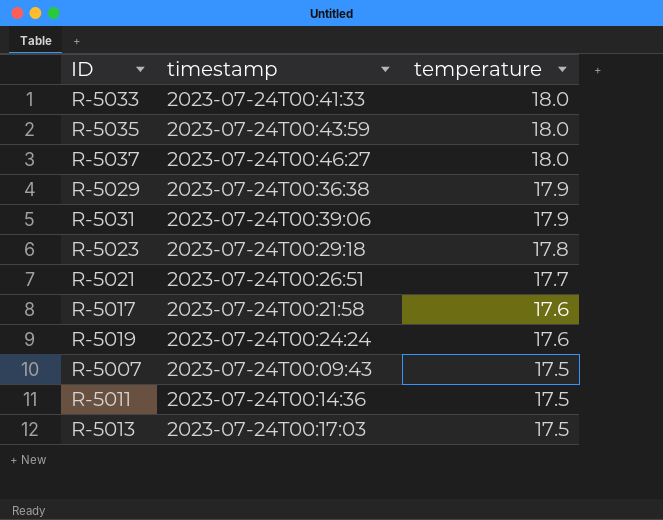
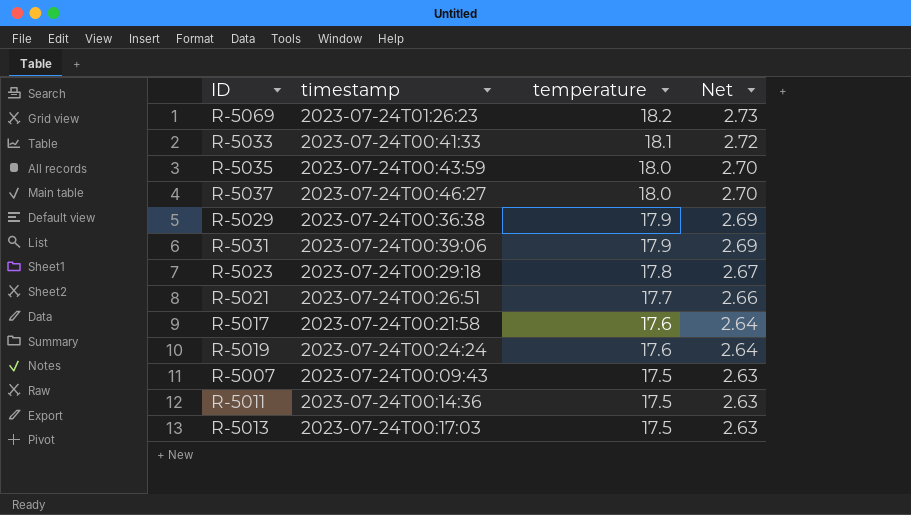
column Net | formula: none -> [temperature] * 0.15
row R-5069: none -> 2023-07-24T01:26:23 | 18.2 | 2.73
R-5033 | temperature: 18.0 -> 18.1

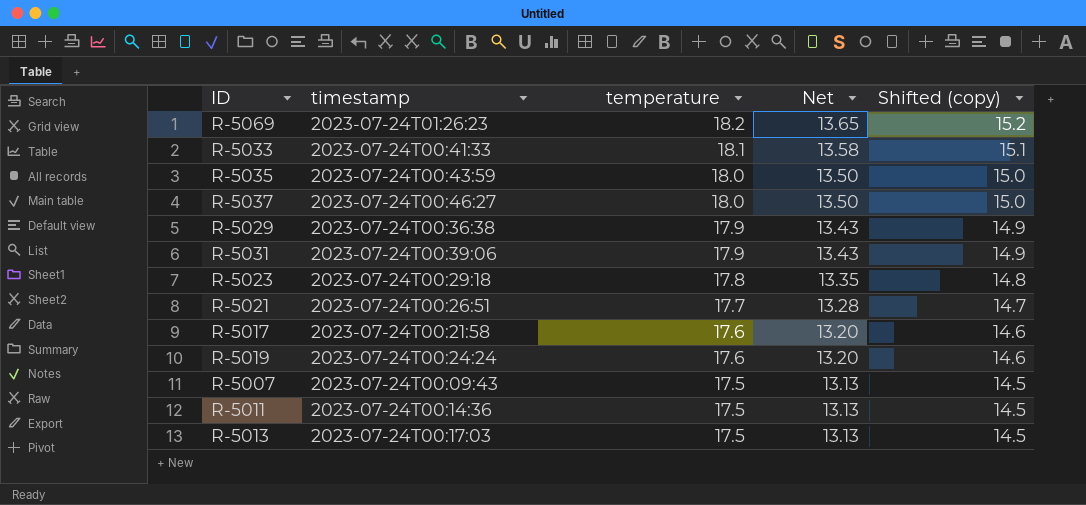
column Net | formula: [temperature] * 0.15 -> [temperature] * 0.75
column Shifted (copy) | formula: none -> [temperature] - 3

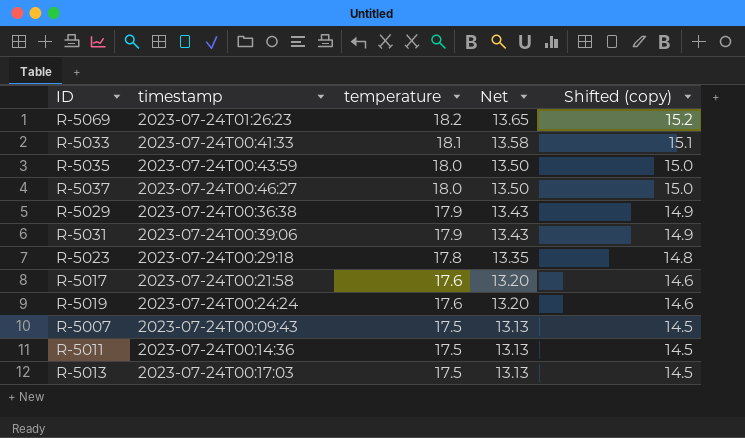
row R-5021: 2023-07-24T00:26:51 | 17.7 | 13.28 | 14.7 -> none

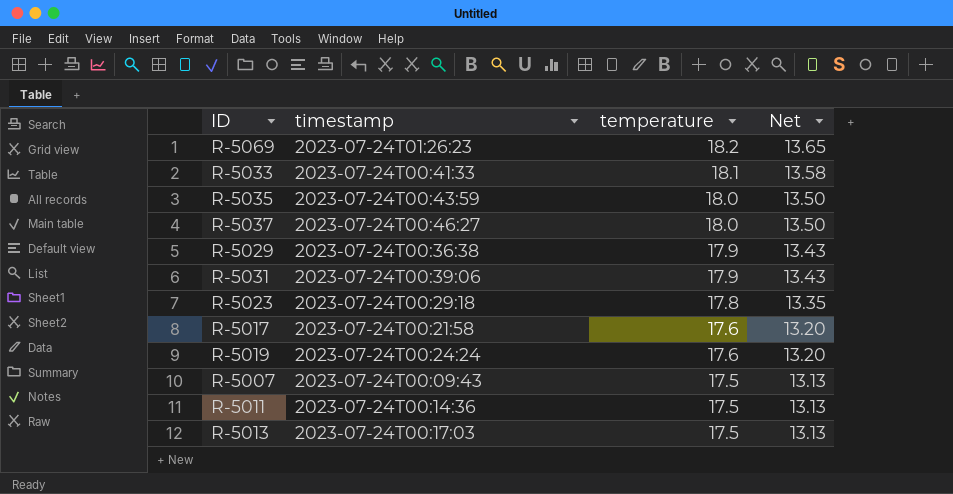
column Shifted (copy) | formula: [temperature] - 3 -> none

